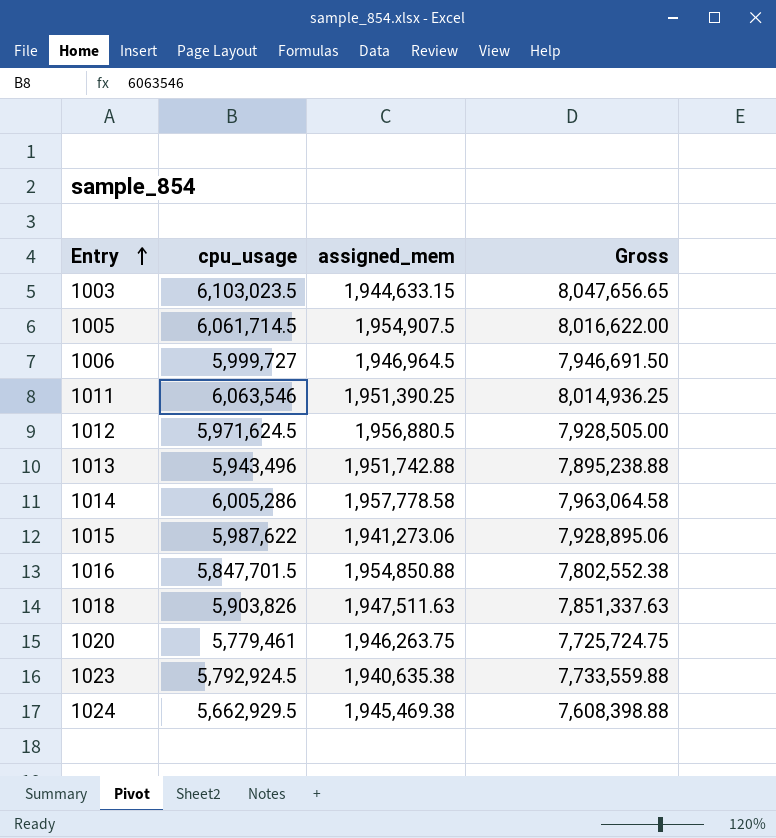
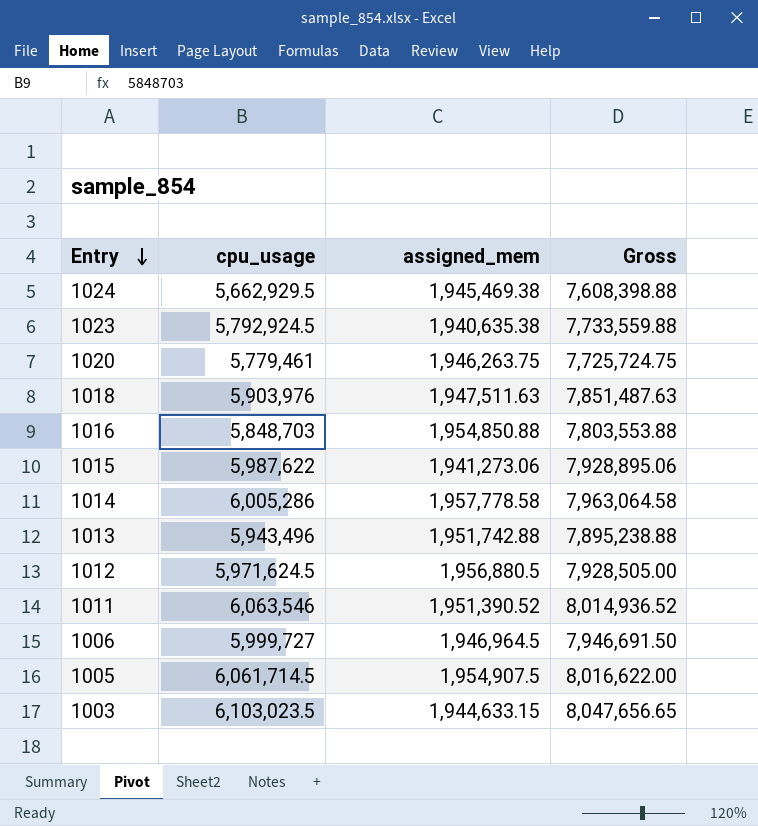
row order: Entry ascending -> Entry descending
1018 | cpu_usage: 5,903,826 -> 5,903,976
1018 | Gross: 7,851,337.63 -> 7,851,487.63
1016 | cpu_usage: 5,847,701.5 -> 5,848,703
1016 | Gross: 7,802,552.38 -> 7,803,553.88
1011 | assigned_mem: 1,951,390.25 -> 1,951,390.52
1011 | Gross: 8,014,936.25 -> 8,014,936.52

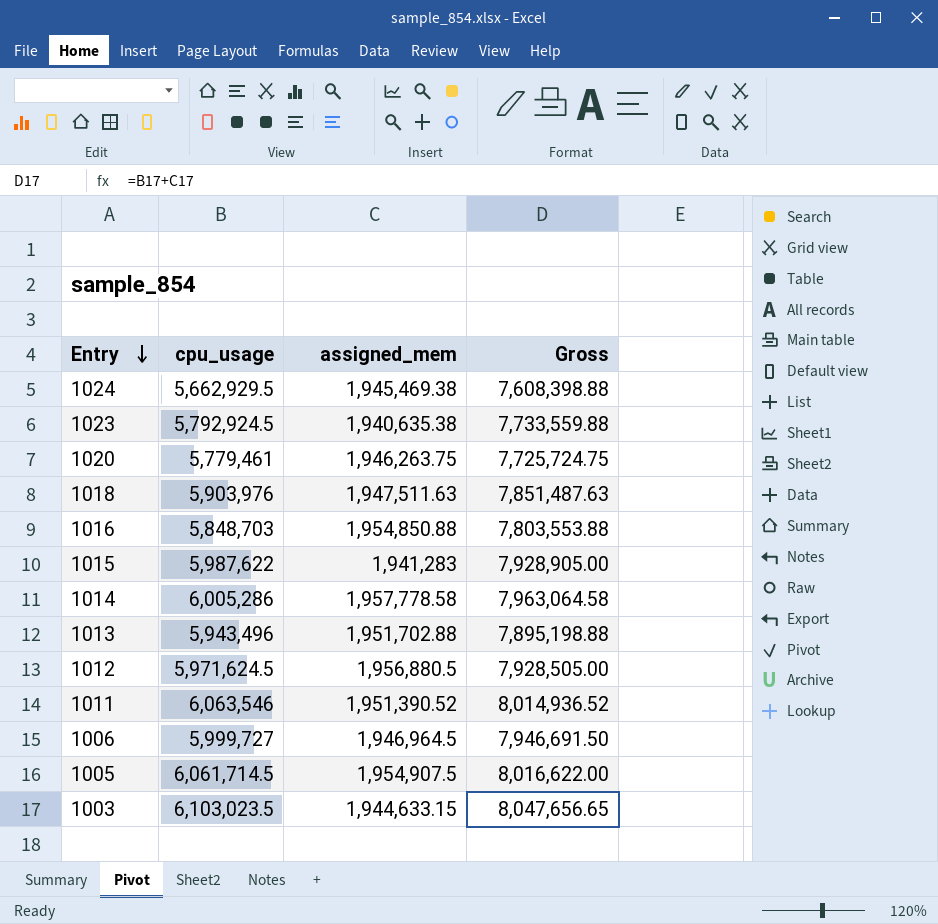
1015 | assigned_mem: 1,941,273.06 -> 1,941,283
1015 | Gross: 7,928,895.06 -> 7,928,905.00
1013 | assigned_mem: 1,951,742.88 -> 1,951,702.88
1013 | Gross: 7,895,238.88 -> 7,895,198.88

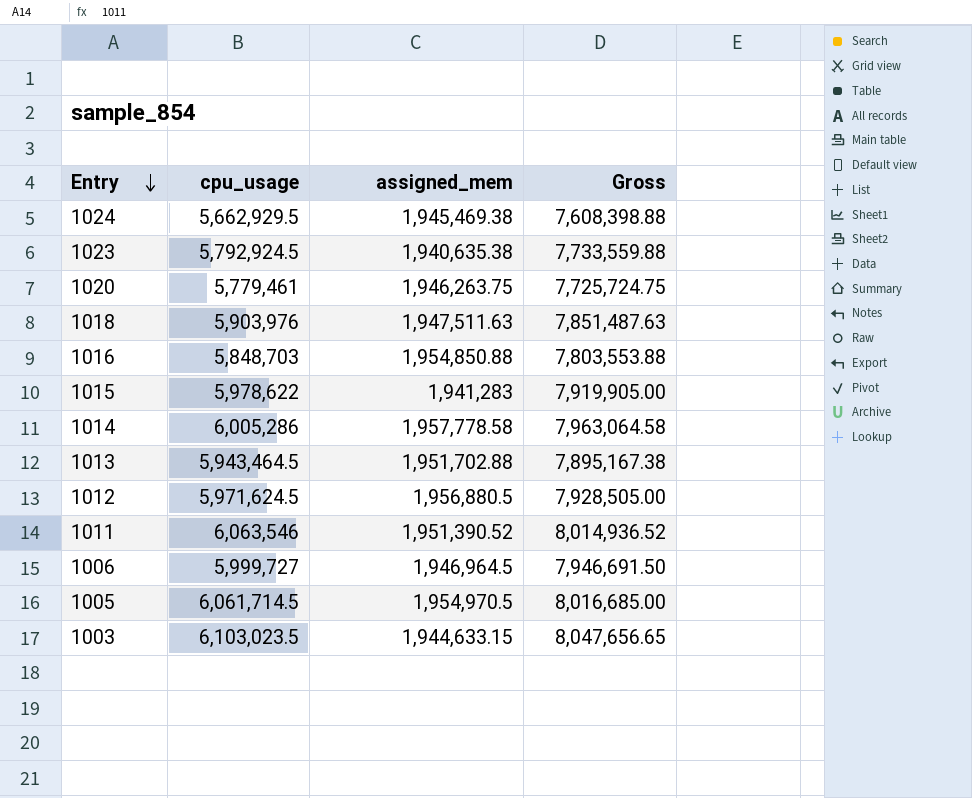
1015 | cpu_usage: 5,987,622 -> 5,978,622
1015 | Gross: 7,928,905.00 -> 7,919,905.00
1013 | cpu_usage: 5,943,496 -> 5,943,464.5
1013 | Gross: 7,895,198.88 -> 7,895,167.38
1005 | assigned_mem: 1,954,907.5 -> 1,954,970.5
1005 | Gross: 8,016,622.00 -> 8,016,685.00

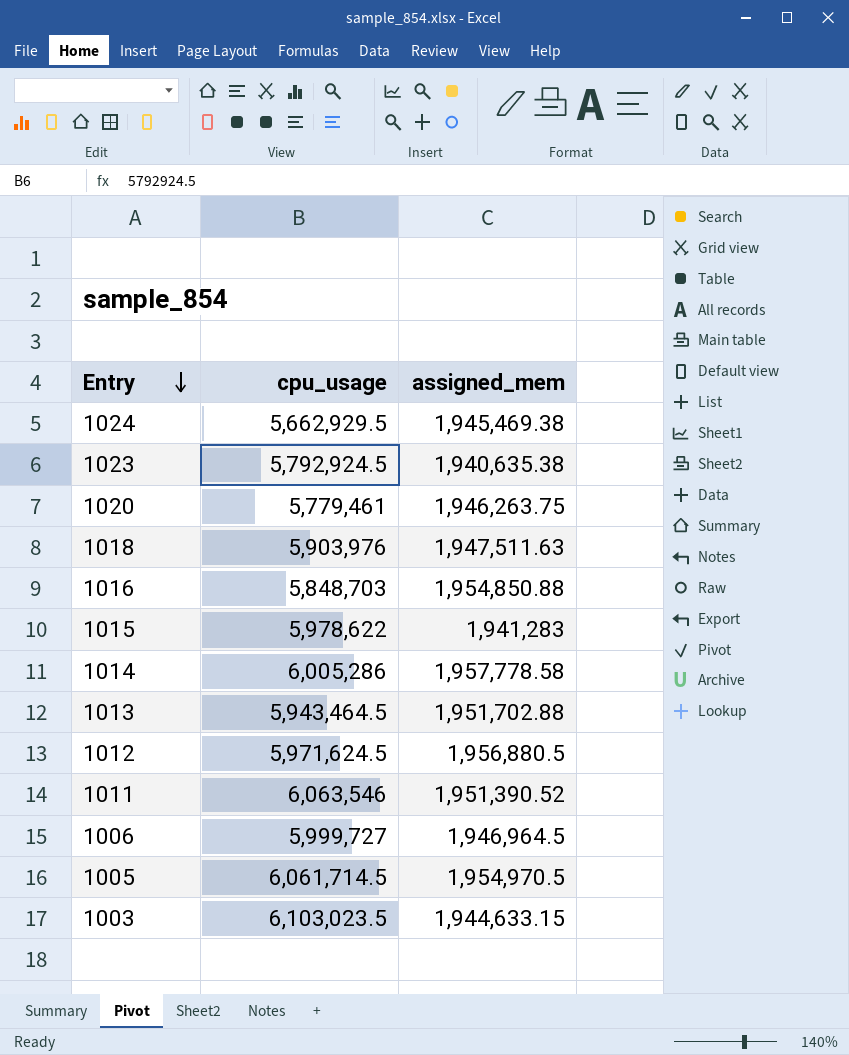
column Gross | formula: [cpu_usage] + [assigned_mem] -> none

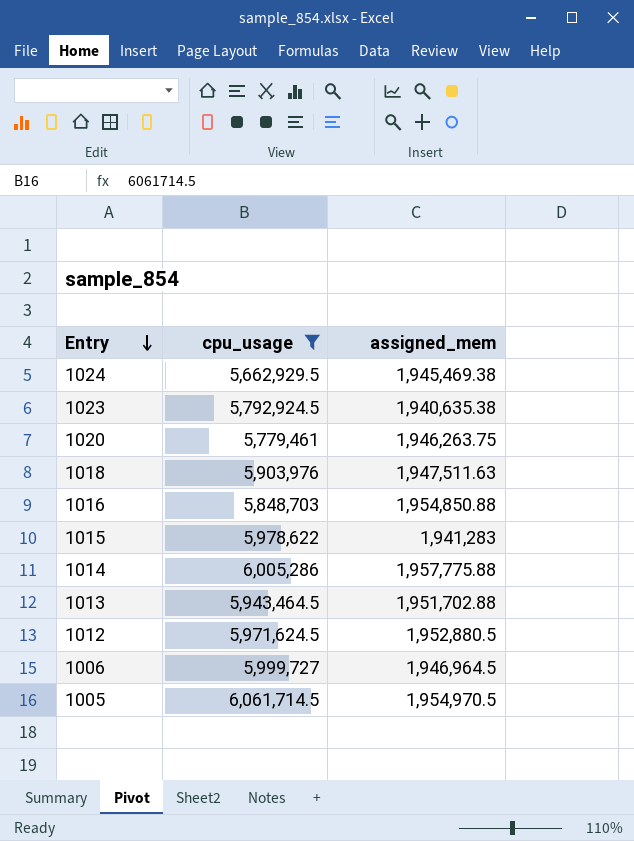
filter: none -> cpu_usage <= 6,061,714.5
1014 | assigned_mem: 1,957,778.58 -> 1,957,775.88
1012 | assigned_mem: 1,956,880.5 -> 1,952,880.5

